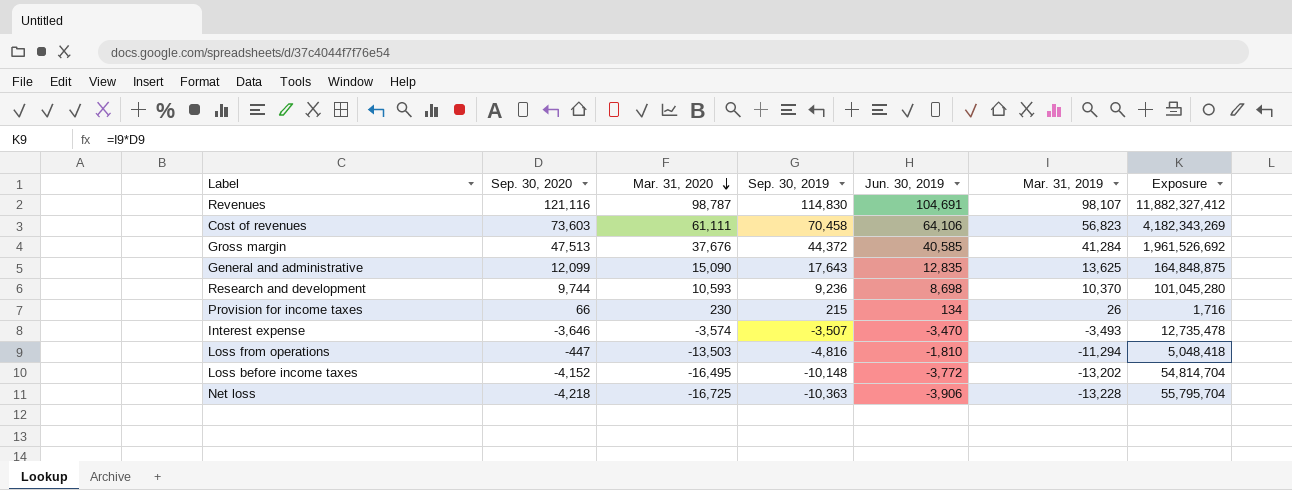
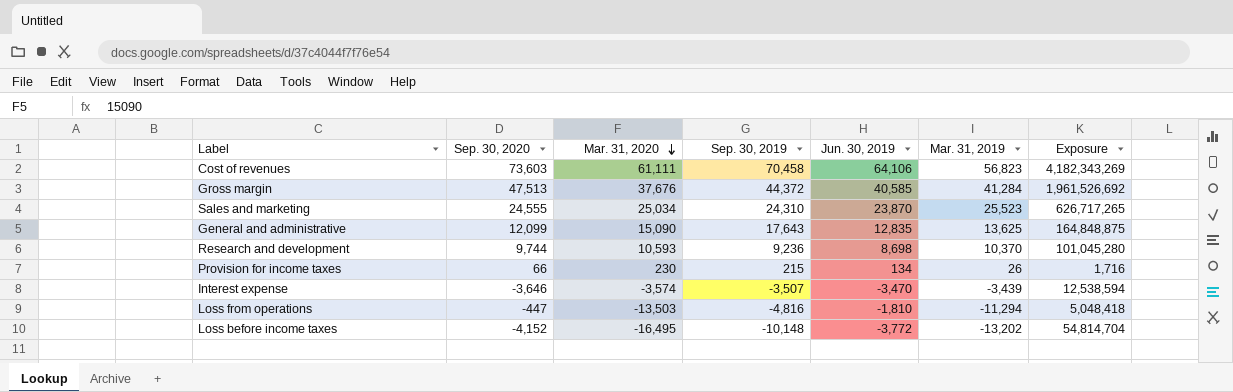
row Revenues: 121,116 | 98,787 | 114,830 | 104,691 | 98,107 | 11,882,327,412 -> none
row Net loss: -4,218 | -16,725 | -10,363 | -3,906 | -13,228 | 55,795,704 -> none
row Sales and marketing: none -> 24,555 | 25,034 | 24,310 | 23,870 | 25,523 | 626,717,265
Interest expense | Mar. 31, 2019: -3,493 -> -3,439
Interest expense | Exposure: 12,735,478 -> 12,538,594

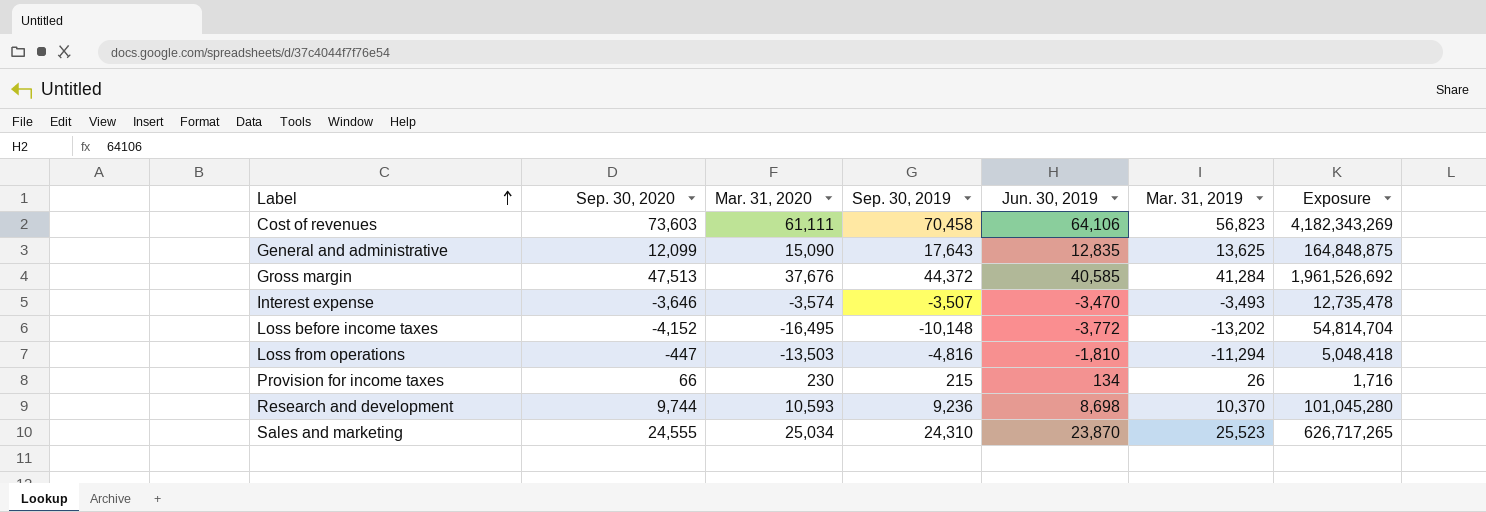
row order: Mar. 31, 2020 descending -> Label ascending
Interest expense | Mar. 31, 2019: -3,439 -> -3,493
Interest expense | Exposure: 12,538,594 -> 12,735,478

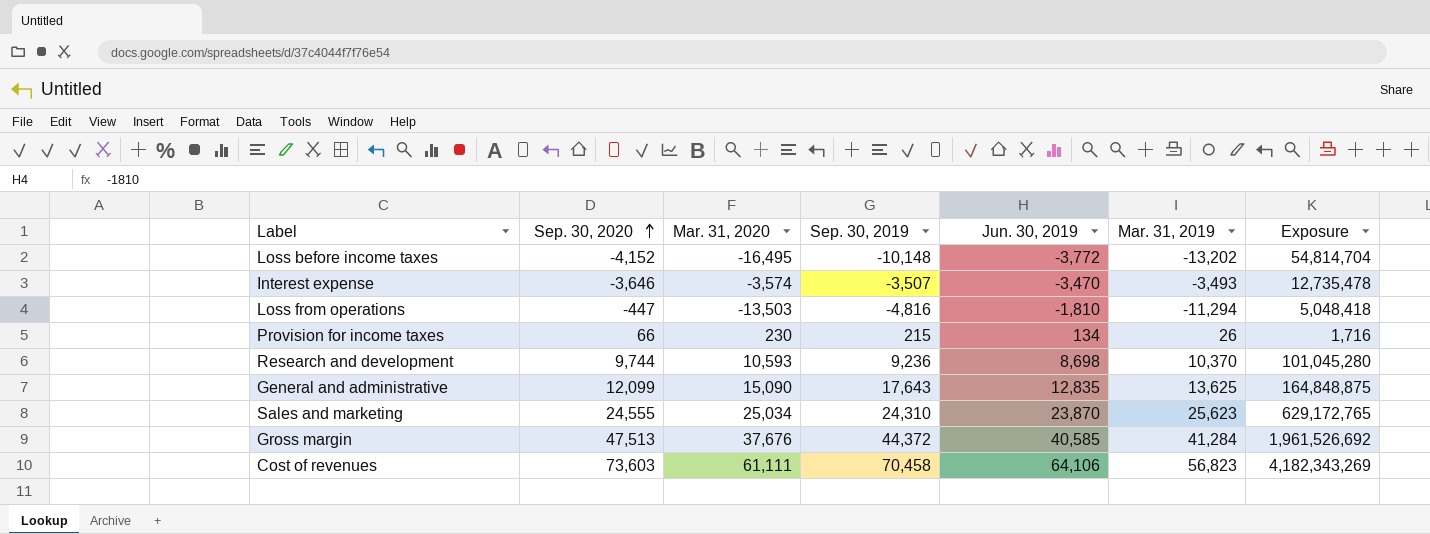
row order: Label ascending -> Sep. 30, 2020 ascending
Sales and marketing | Mar. 31, 2019: 25,523 -> 25,623
Sales and marketing | Exposure: 626,717,265 -> 629,172,765

